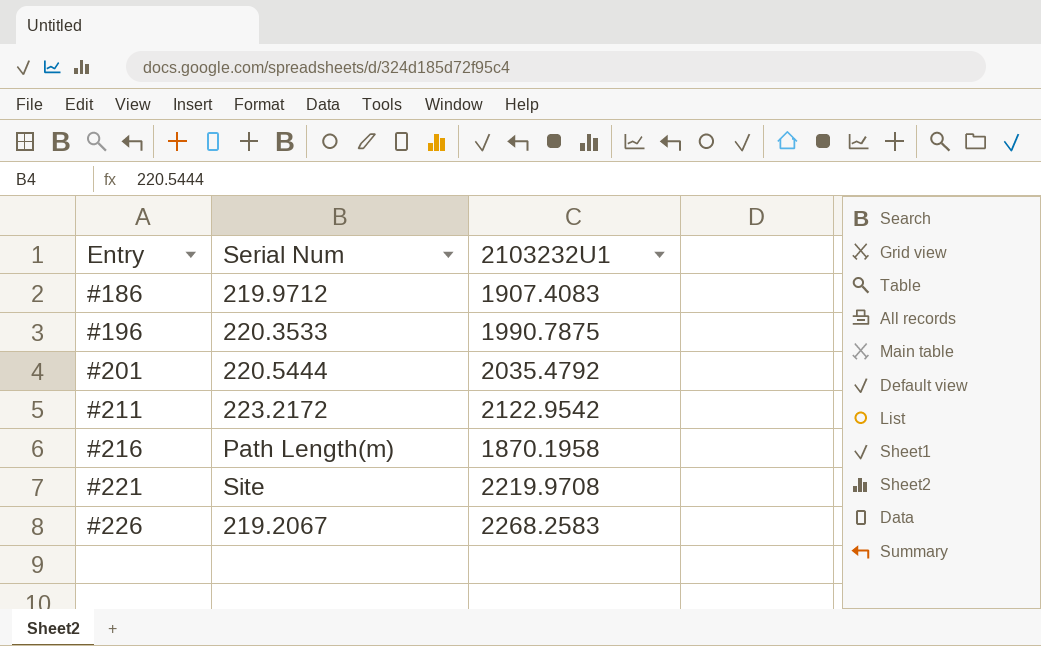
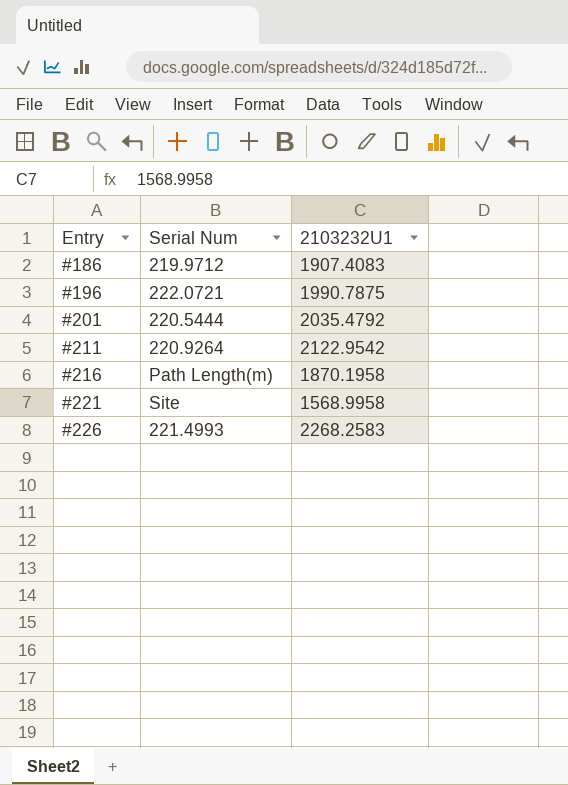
#196 | Serial Num: 220.3533 -> 222.0721
#211 | Serial Num: 223.2172 -> 220.9264
#221 | 2103232U1: 2219.9708 -> 1568.9958
#226 | Serial Num: 219.2067 -> 221.4993

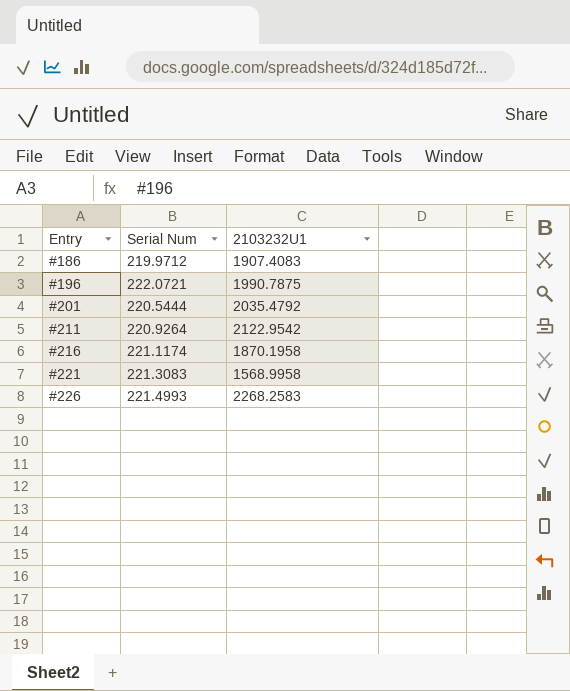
#216 | Serial Num: Path Length(m) -> 221.1174
#221 | Serial Num: Site -> 221.3083

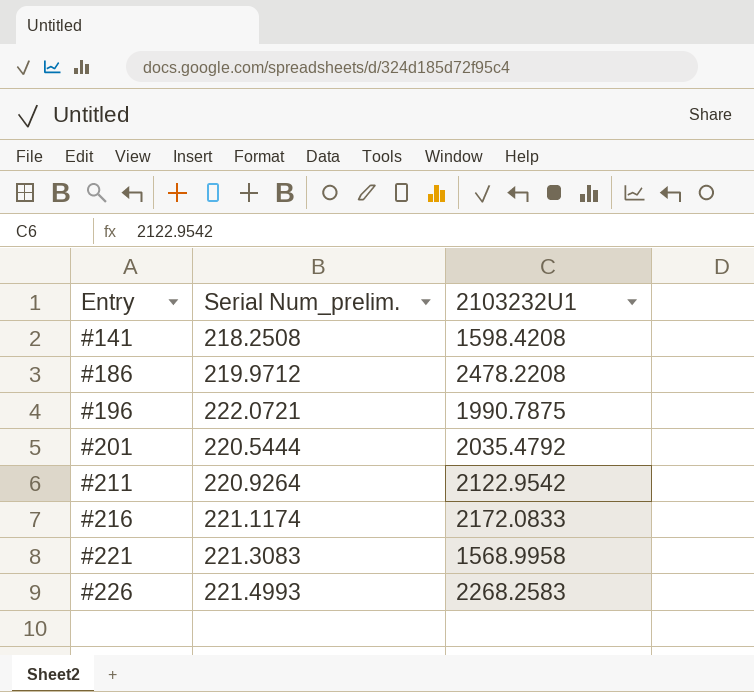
column name: Serial Num -> Serial Num_prelim.
row #141: none -> 218.2508 | 1598.4208
#186 | 2103232U1: 1907.4083 -> 2478.2208
#216 | 2103232U1: 1870.1958 -> 2172.0833

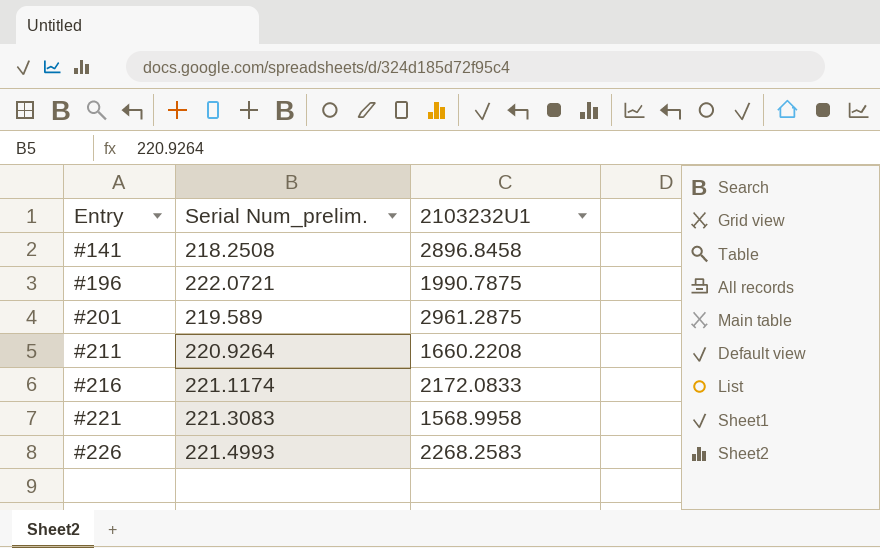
row #186: 219.9712 | 2478.2208 -> none
#141 | 2103232U1: 1598.4208 -> 2896.8458
#201 | Serial Num_prelim.: 220.5444 -> 219.589
#201 | 2103232U1: 2035.4792 -> 2961.2875
#211 | 2103232U1: 2122.9542 -> 1660.2208

